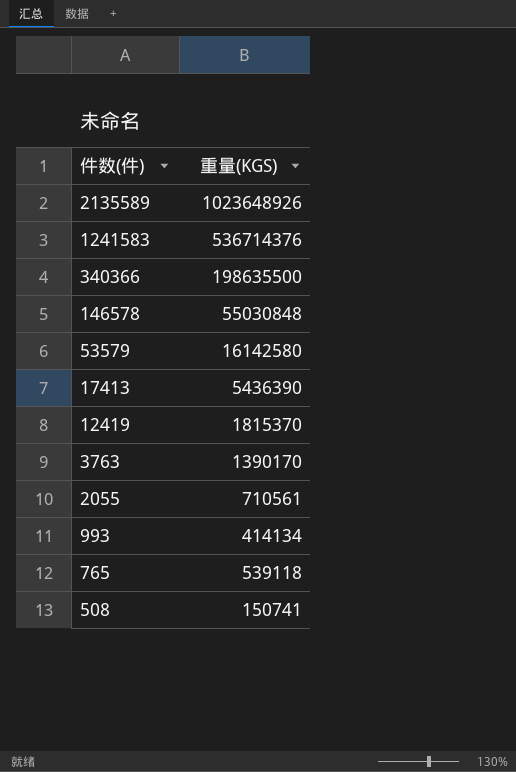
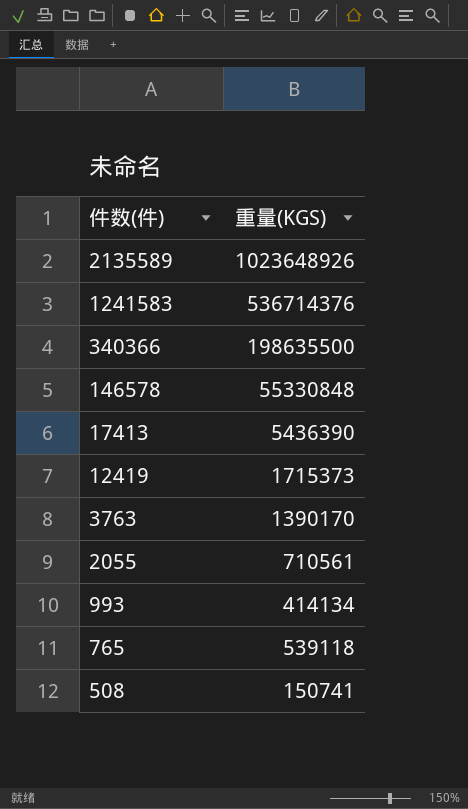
row 53579: 16142580 -> none
146578 | 重量(KGS): 55030848 -> 55330848
12419 | 重量(KGS): 1815370 -> 1715373

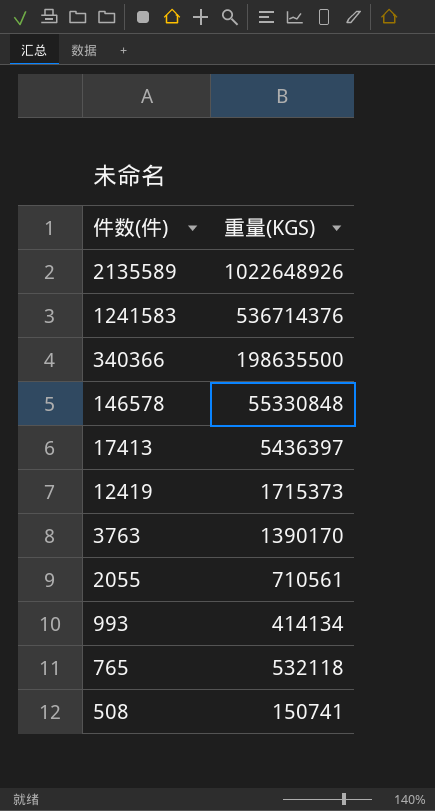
2135589 | 重量(KGS): 1023648926 -> 1022648926
17413 | 重量(KGS): 5436390 -> 5436397
765 | 重量(KGS): 539118 -> 532118

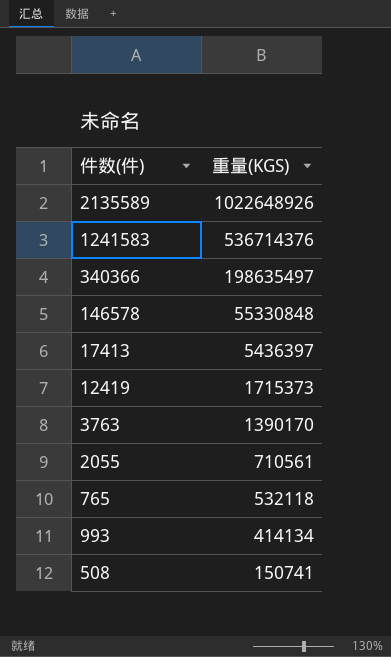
row order: 件数(件) descending -> 重量(KGS) descending
340366 | 重量(KGS): 198635500 -> 198635497

